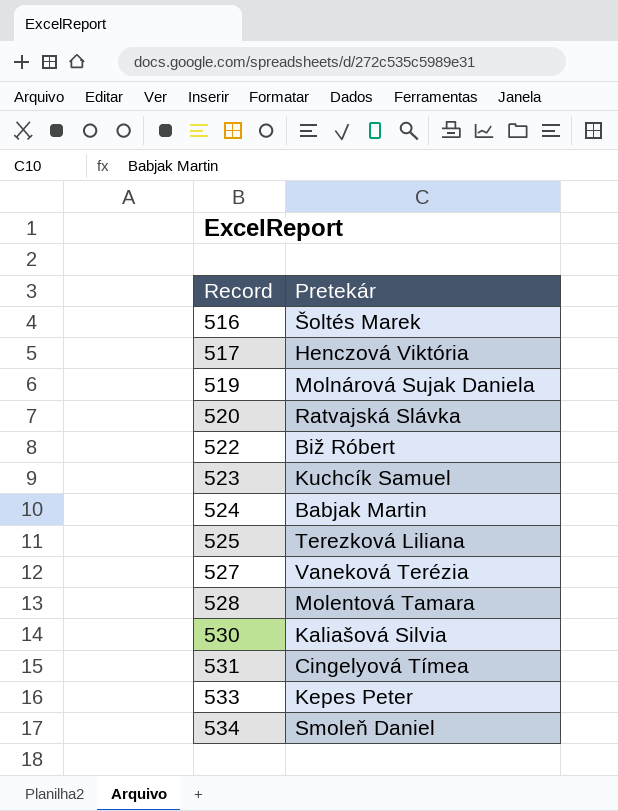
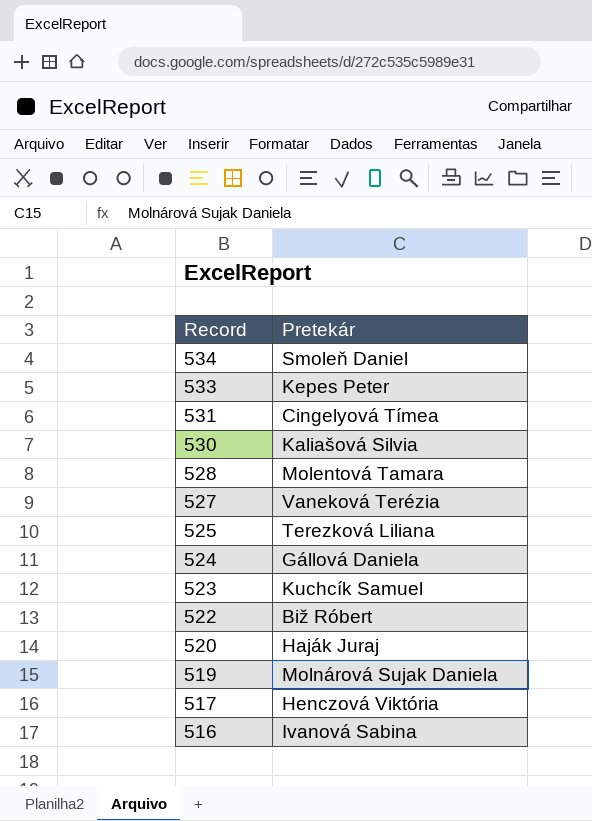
row order: Record ascending -> Record descending
524 | Pretekár: Babjak Martin -> Gállová Daniela
520 | Pretekár: Ratvajská Slávka -> Haják Juraj
516 | Pretekár: Šoltés Marek -> Ivanová Sabina

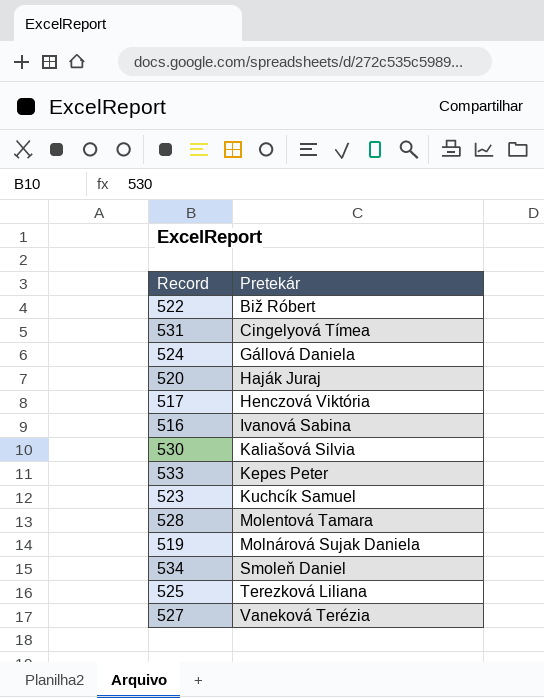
row order: Record descending -> Pretekár ascending

